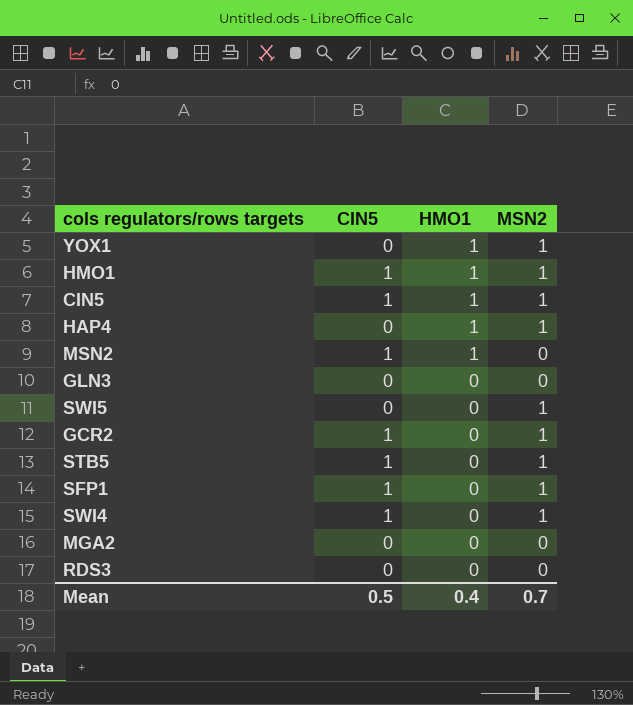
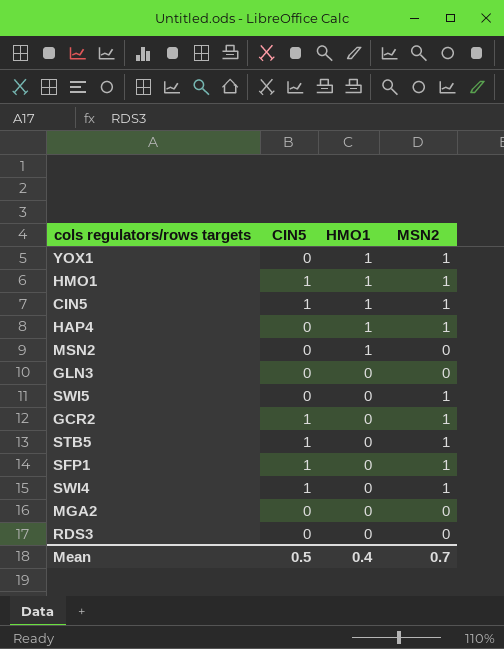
MSN2 | CIN5: 1 -> 0

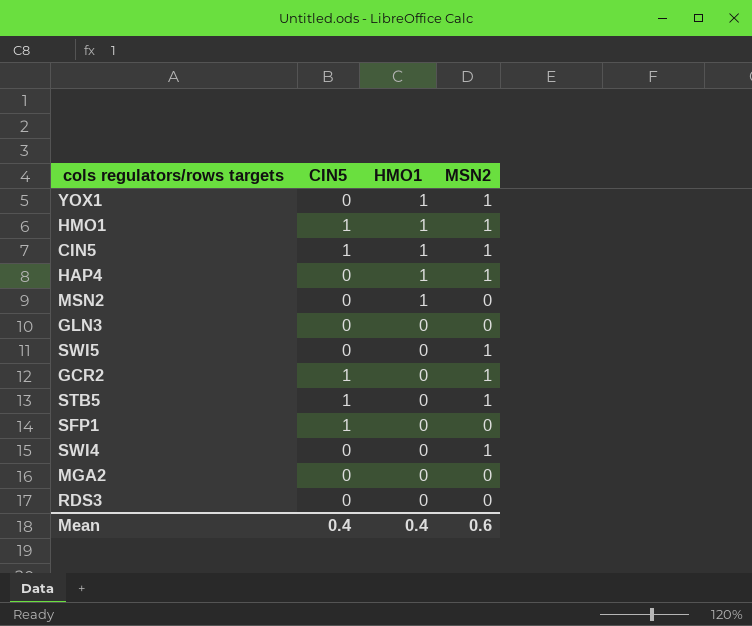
SFP1 | MSN2: 1 -> 0
SWI4 | CIN5: 1 -> 0
Mean | CIN5: 0.5 -> 0.4
Mean | MSN2: 0.7 -> 0.6

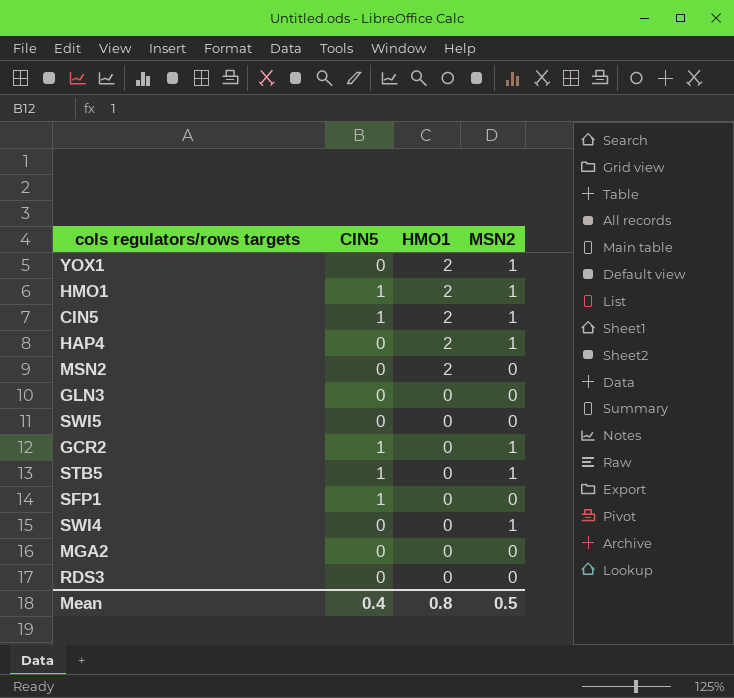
YOX1 | HMO1: 1 -> 2
HMO1 | HMO1: 1 -> 2
CIN5 | HMO1: 1 -> 2
HAP4 | HMO1: 1 -> 2
MSN2 | HMO1: 1 -> 2
SWI5 | MSN2: 1 -> 0
Mean | HMO1: 0.4 -> 0.8
Mean | MSN2: 0.6 -> 0.5

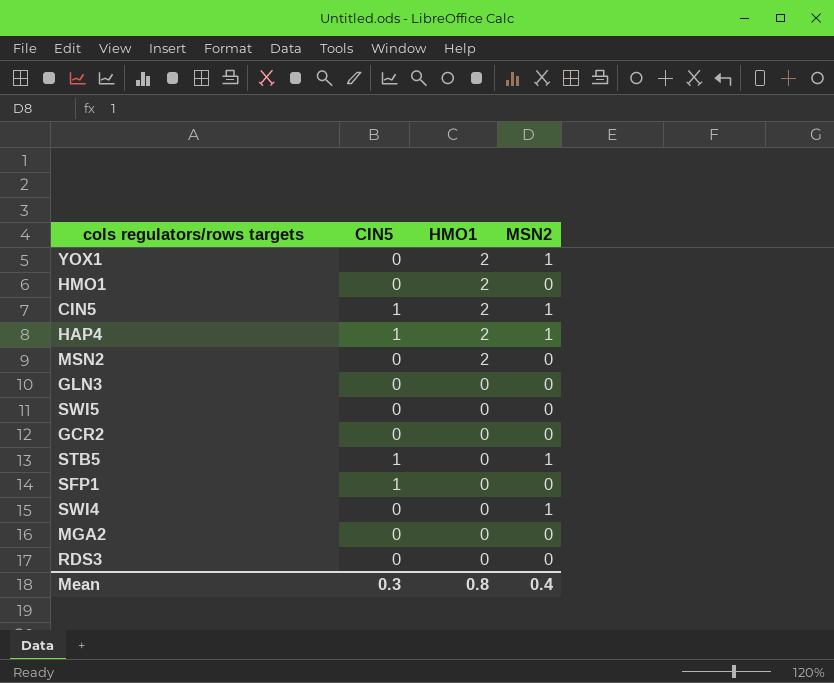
HMO1 | CIN5: 1 -> 0
HMO1 | MSN2: 1 -> 0
HAP4 | CIN5: 0 -> 1
GCR2 | CIN5: 1 -> 0
GCR2 | MSN2: 1 -> 0
Mean | CIN5: 0.4 -> 0.3
Mean | MSN2: 0.5 -> 0.4

